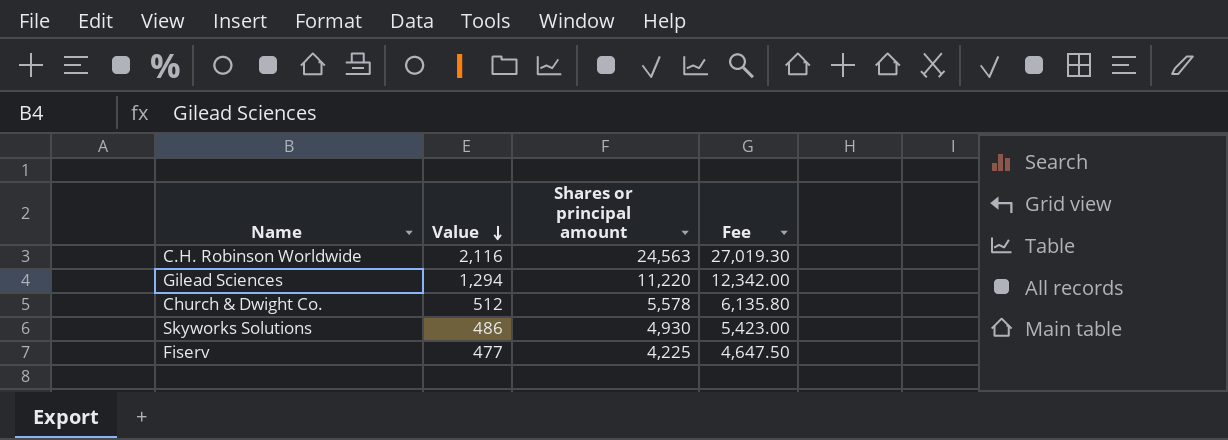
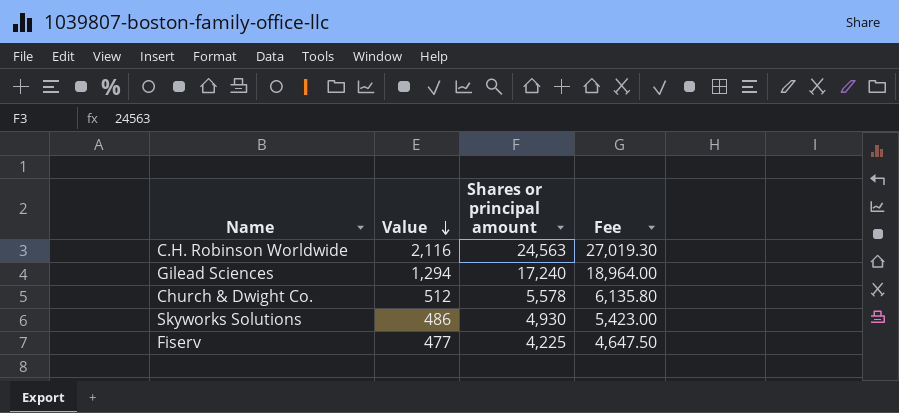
Gilead Sciences | Shares or principal amount: 11,220 -> 17,240
Gilead Sciences | Fee: 12,342.00 -> 18,964.00

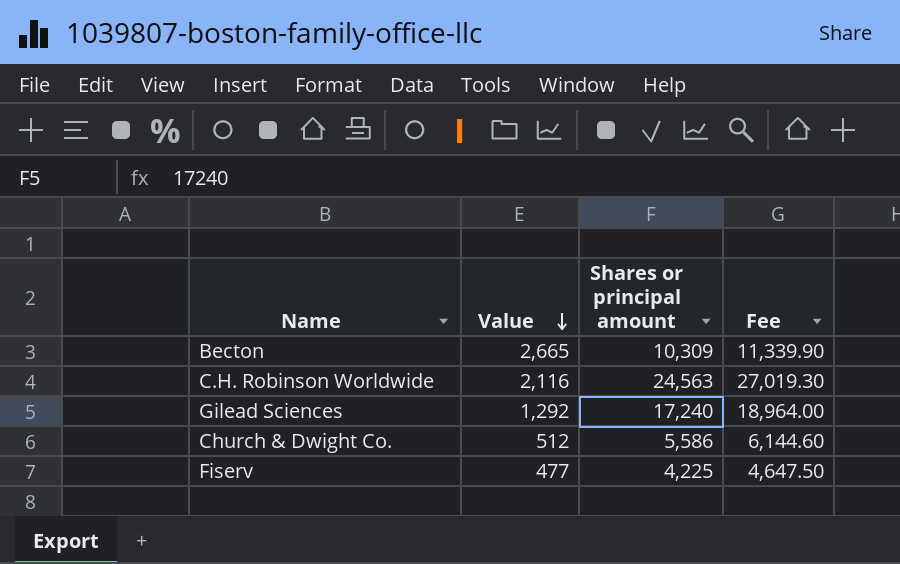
row Skyworks Solutions: 486 | 4,930 | 5,423.00 -> none
row Becton: none -> 2,665 | 10,309 | 11,339.90
Gilead Sciences | Value: 1,294 -> 1,292
Church & Dwight Co. | Shares or principal amount: 5,578 -> 5,586
Church & Dwight Co. | Fee: 6,135.80 -> 6,144.60

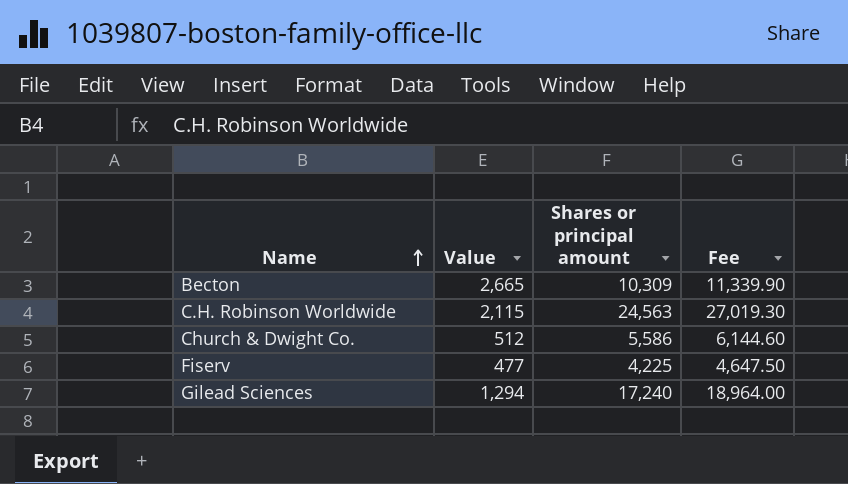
row order: Value descending -> Name ascending
C.H. Robinson Worldwide | Value: 2,116 -> 2,115
Gilead Sciences | Value: 1,292 -> 1,294

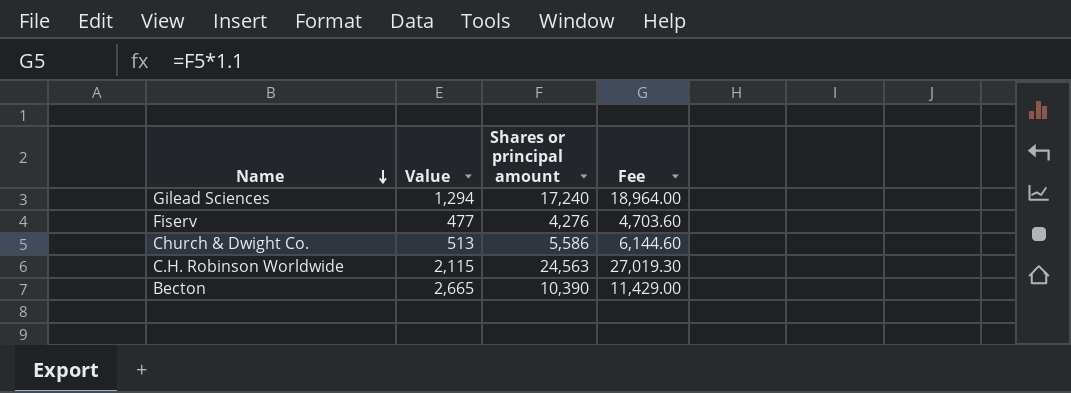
row order: Name ascending -> Name descending
Fiserv | Shares or principal amount: 4,225 -> 4,276
Fiserv | Fee: 4,647.50 -> 4,703.60
Church & Dwight Co. | Value: 512 -> 513
Becton | Shares or principal amount: 10,309 -> 10,390
Becton | Fee: 11,339.90 -> 11,429.00

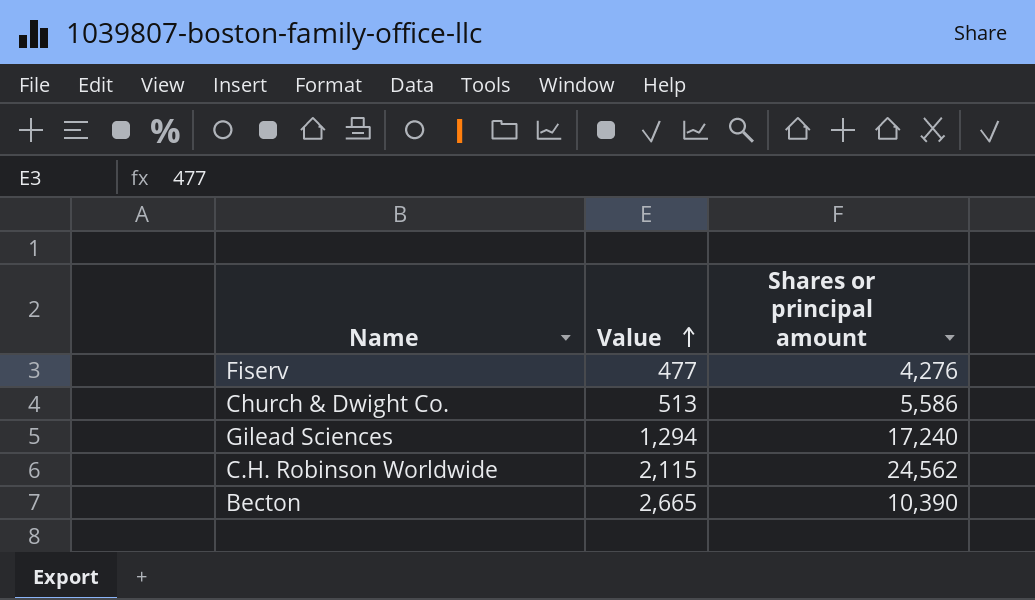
row order: Name descending -> Value ascending
column Fee | formula: [Shares or principal amount] * 1.1 -> none
C.H. Robinson Worldwide | Shares or principal amount: 24,563 -> 24,562

